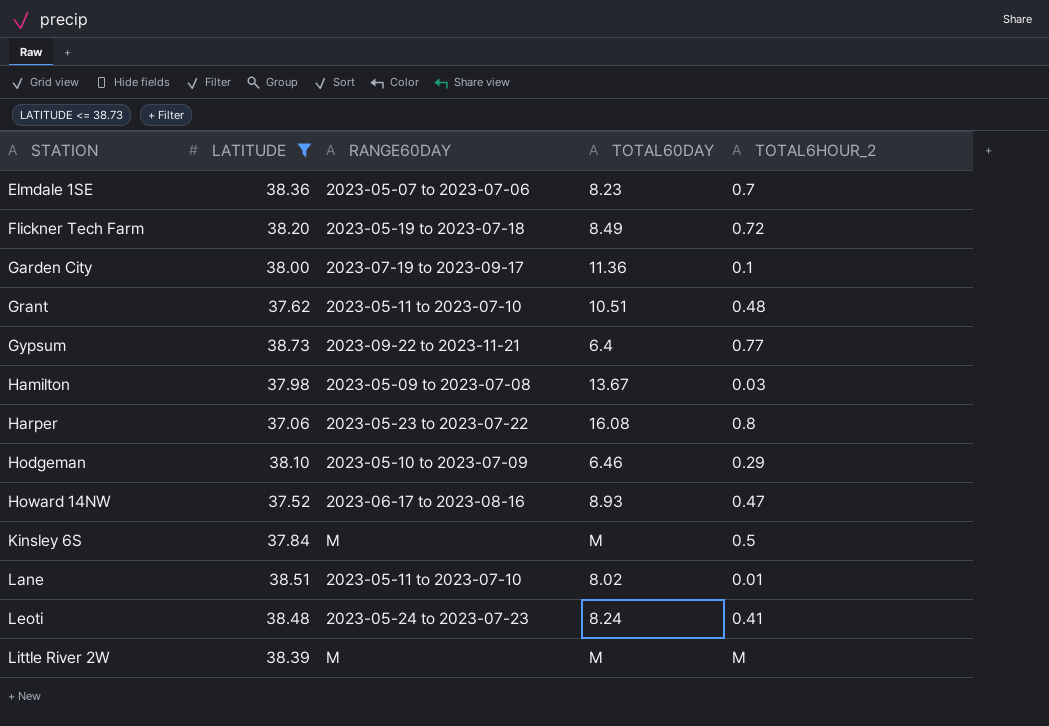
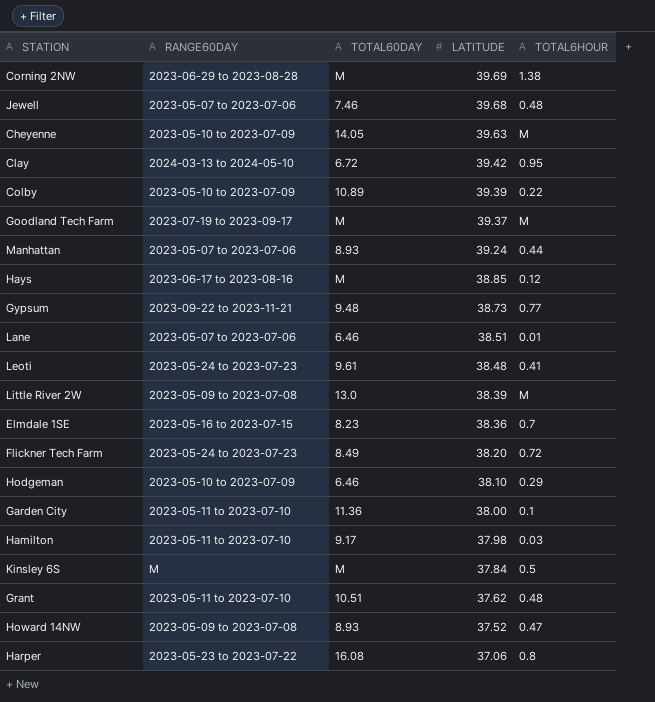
filter: LATITUDE <= 38.73 -> none
row order: STATION ascending -> LATITUDE descending
column LATITUDE | position: 2 -> 4
column name: TOTAL6HOUR_2 -> TOTAL6HOUR
Gypsum | TOTAL60DAY: 6.4 -> 9.48
Lane | RANGE60DAY: 2023-05-11 to 2023-07-10 -> 2023-05-07 to 2023-07-06
Lane | TOTAL60DAY: 8.02 -> 6.46
Leoti | TOTAL60DAY: 8.24 -> 9.61
Little River 2W | RANGE60DAY: M -> 2023-05-09 to 2023-07-08
Little River 2W | TOTAL60DAY: M -> 13.0
Elmdale 1SE | RANGE60DAY: 2023-05-07 to 2023-07-06 -> 2023-05-16 to 2023-07-15
Flickner Tech Farm | RANGE60DAY: 2023-05-19 to 2023-07-18 -> 2023-05-24 to 2023-07-23
Garden City | RANGE60DAY: 2023-07-19 to 2023-09-17 -> 2023-05-11 to 2023-07-10
Hamilton | RANGE60DAY: 2023-05-09 to 2023-07-08 -> 2023-05-11 to 2023-07-10
Hamilton | TOTAL60DAY: 13.67 -> 9.17
Howard 14NW | RANGE60DAY: 2023-06-17 to 2023-08-16 -> 2023-05-09 to 2023-07-08

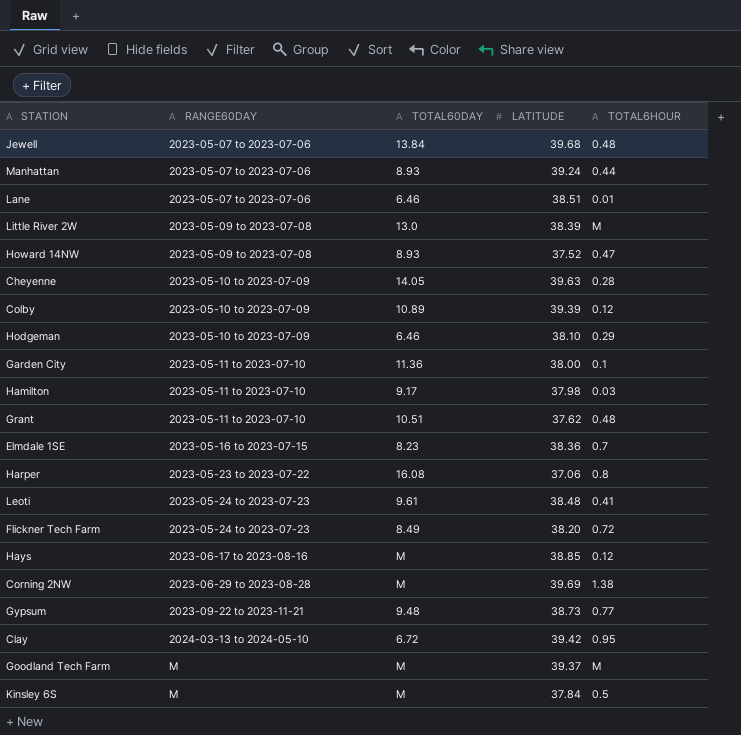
row order: LATITUDE descending -> RANGE60DAY ascending
Jewell | TOTAL60DAY: 7.46 -> 13.84
Cheyenne | TOTAL6HOUR: M -> 0.28
Colby | TOTAL6HOUR: 0.22 -> 0.12
Goodland Tech Farm | RANGE60DAY: 2023-07-19 to 2023-09-17 -> M

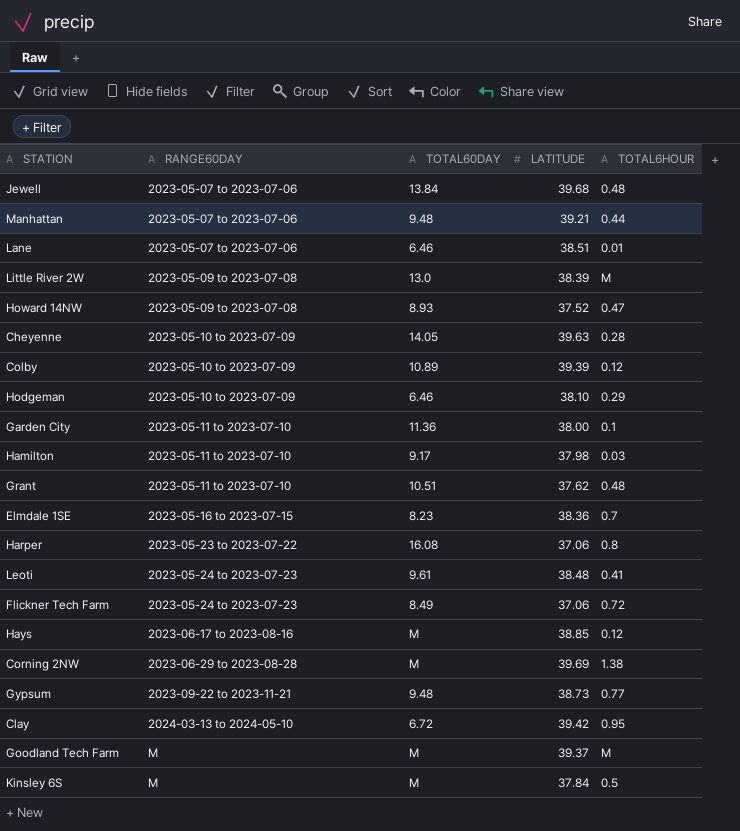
Manhattan | TOTAL60DAY: 8.93 -> 9.48
Manhattan | LATITUDE: 39.24 -> 39.21
Flickner Tech Farm | LATITUDE: 38.20 -> 37.06

